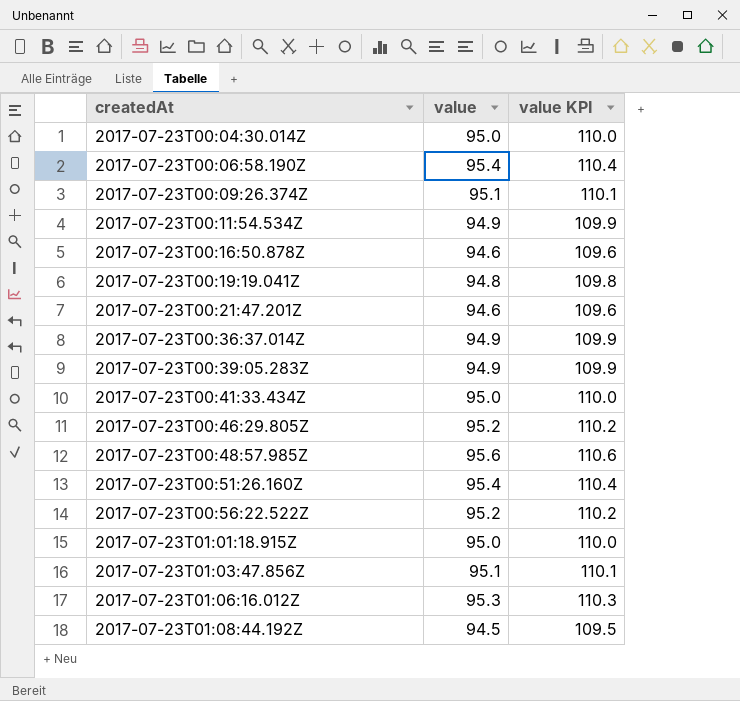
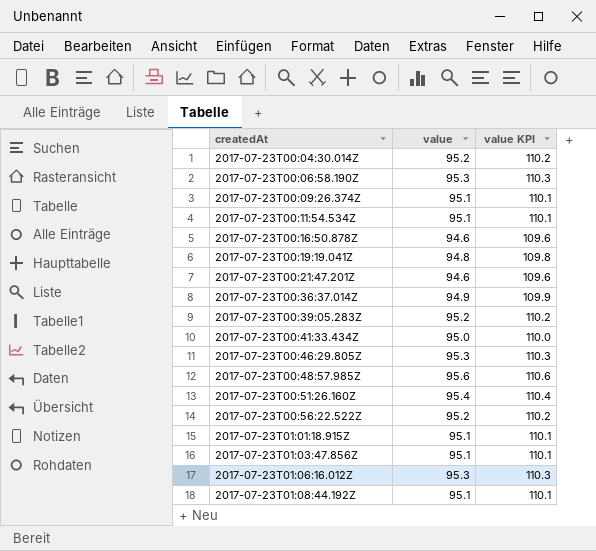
2017-07-23T00:04:30.014Z | value: 95.0 -> 95.2
2017-07-23T00:04:30.014Z | value KPI: 110.0 -> 110.2
2017-07-23T00:06:58.190Z | value: 95.4 -> 95.3
2017-07-23T00:06:58.190Z | value KPI: 110.4 -> 110.3
2017-07-23T00:11:54.534Z | value: 94.9 -> 95.1
2017-07-23T00:11:54.534Z | value KPI: 109.9 -> 110.1
2017-07-23T00:39:05.283Z | value: 94.9 -> 95.2
2017-07-23T00:39:05.283Z | value KPI: 109.9 -> 110.2
2017-07-23T00:46:29.805Z | value: 95.2 -> 95.3
2017-07-23T00:46:29.805Z | value KPI: 110.2 -> 110.3
2017-07-23T01:01:18.915Z | value: 95.0 -> 95.1
2017-07-23T01:01:18.915Z | value KPI: 110.0 -> 110.1
2017-07-23T01:08:44.192Z | value: 94.5 -> 95.1
2017-07-23T01:08:44.192Z | value KPI: 109.5 -> 110.1

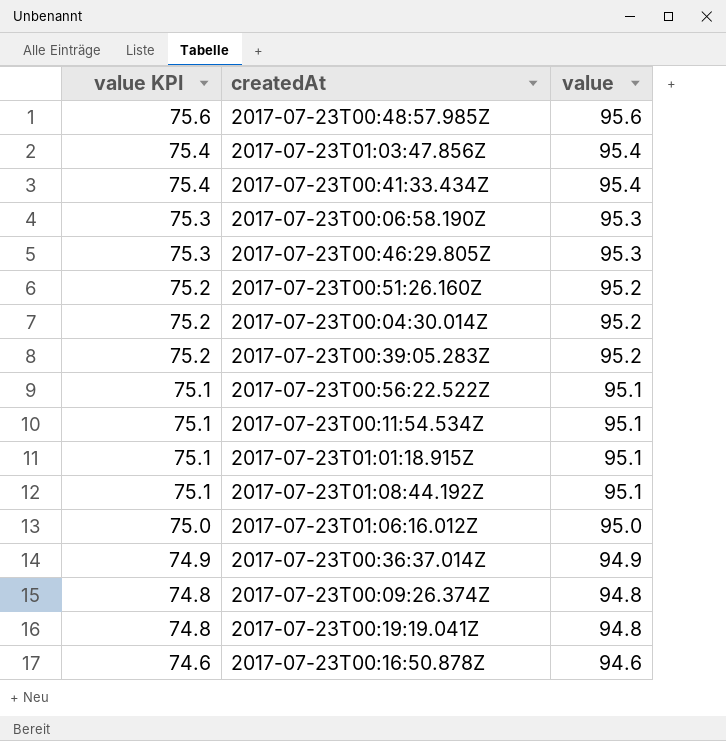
row order: createdAt ascending -> value KPI descending
column value KPI | formula: [value] + 15 -> [value] - 20
column value KPI | position: 3 -> 1
row 2017-07-23T00:21:47.201Z: 94.6 | 109.6 -> none
2017-07-23T01:03:47.856Z | value: 95.1 -> 95.4
2017-07-23T00:41:33.434Z | value: 95.0 -> 95.4
2017-07-23T00:51:26.160Z | value: 95.4 -> 95.2
2017-07-23T00:56:22.522Z | value: 95.2 -> 95.1
2017-07-23T01:06:16.012Z | value: 95.3 -> 95.0
2017-07-23T00:09:26.374Z | value: 95.1 -> 94.8

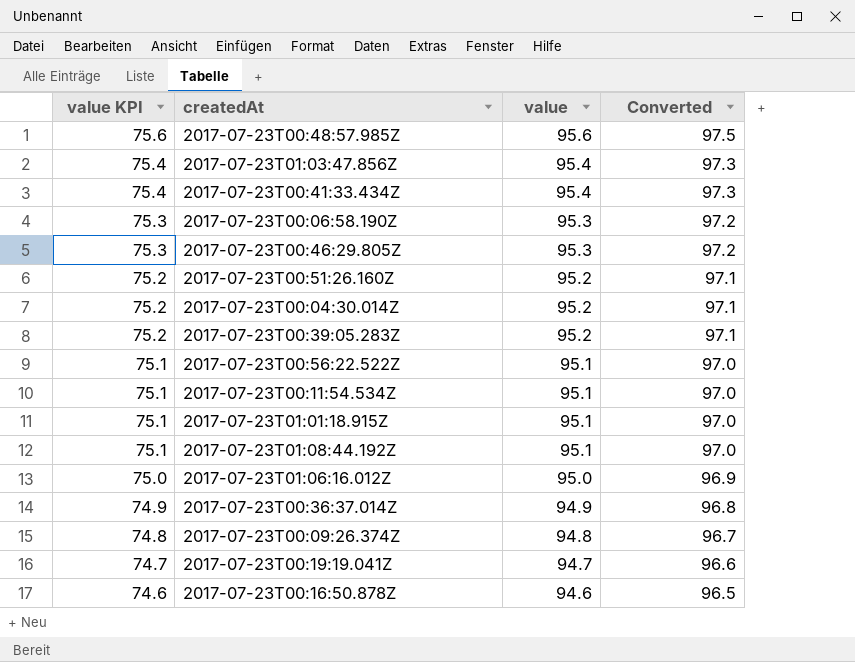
column Converted | formula: none -> [value] * 1.02
2017-07-23T00:19:19.041Z | value KPI: 74.8 -> 74.7
2017-07-23T00:19:19.041Z | value: 94.8 -> 94.7

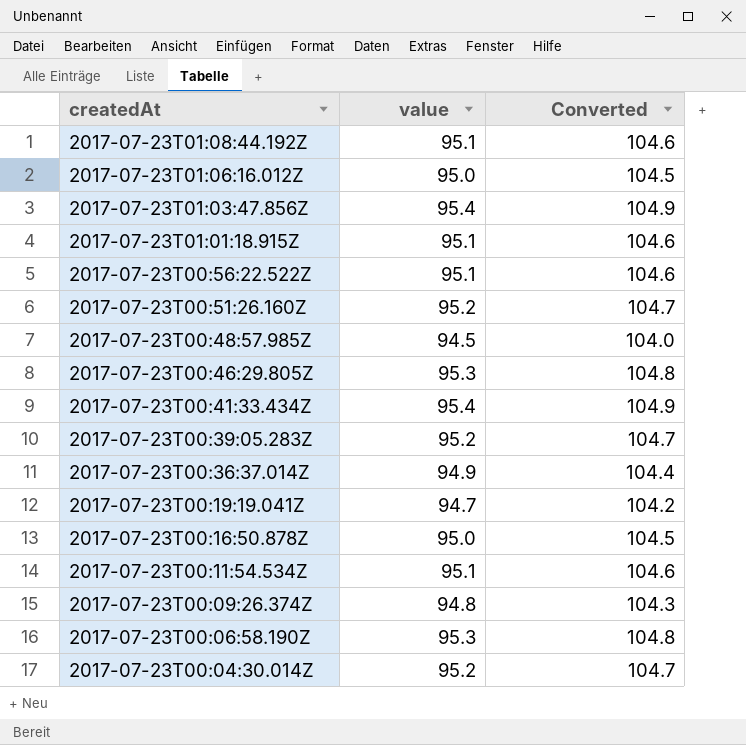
row order: value KPI descending -> createdAt descending
column value KPI | formula: [value] - 20 -> none
column Converted | formula: [value] * 1.02 -> [value] * 1.1
2017-07-23T00:48:57.985Z | value: 95.6 -> 94.5
2017-07-23T00:16:50.878Z | value: 94.6 -> 95.0

